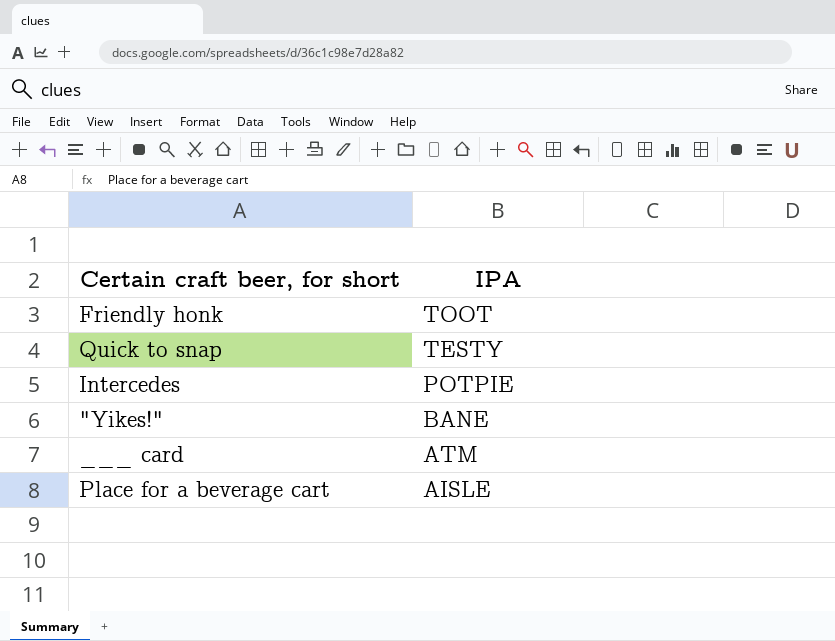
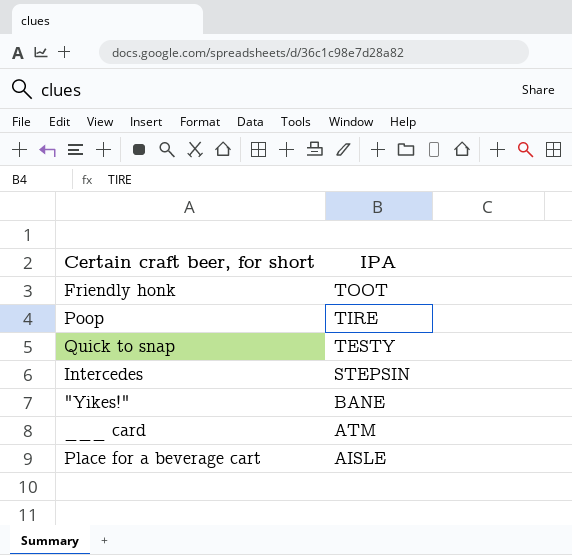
row Poop: none -> TIRE
Intercedes | IPA: POTPIE -> STEPSIN

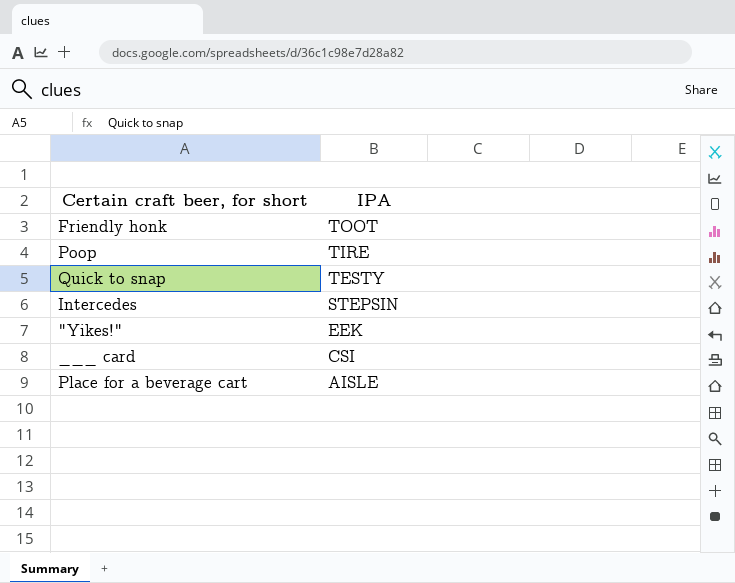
"Yikes!" | IPA: BANE -> EEK
___ card | IPA: ATM -> CSI

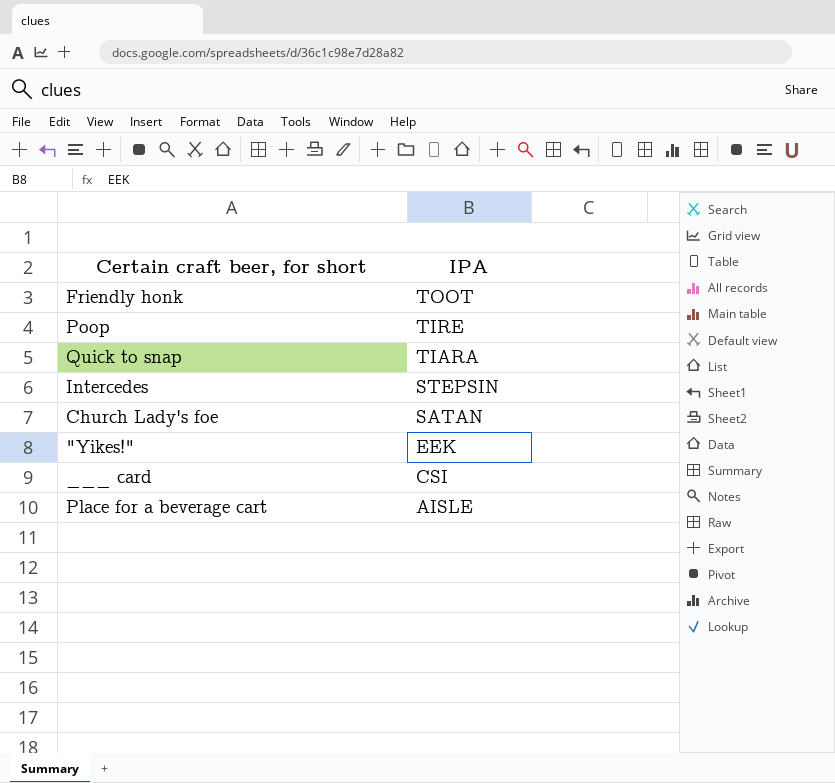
Quick to snap | IPA: TESTY -> TIARA
row Church Lady's foe: none -> SATAN

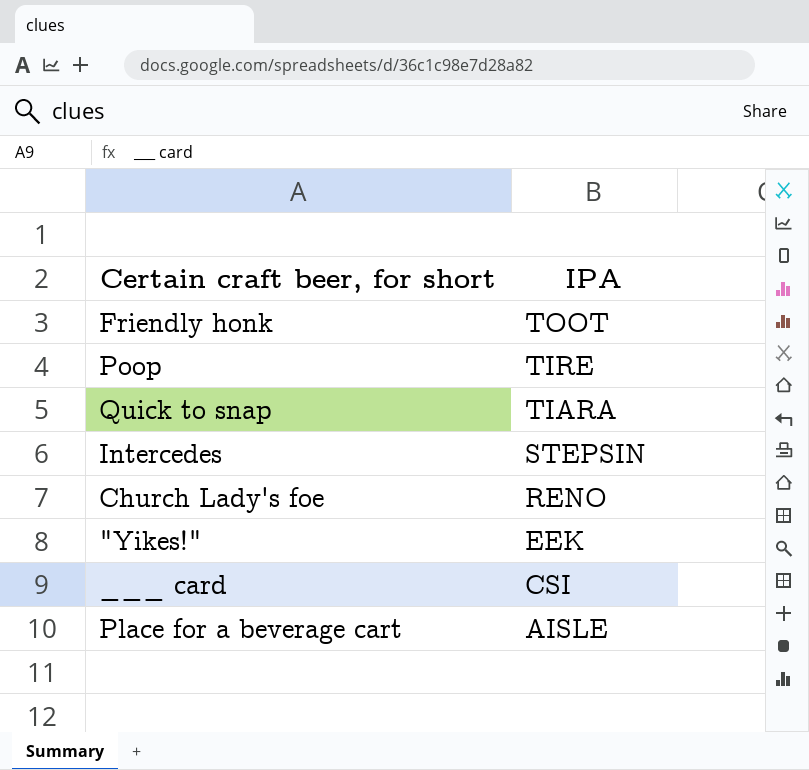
Church Lady's foe | IPA: SATAN -> RENO

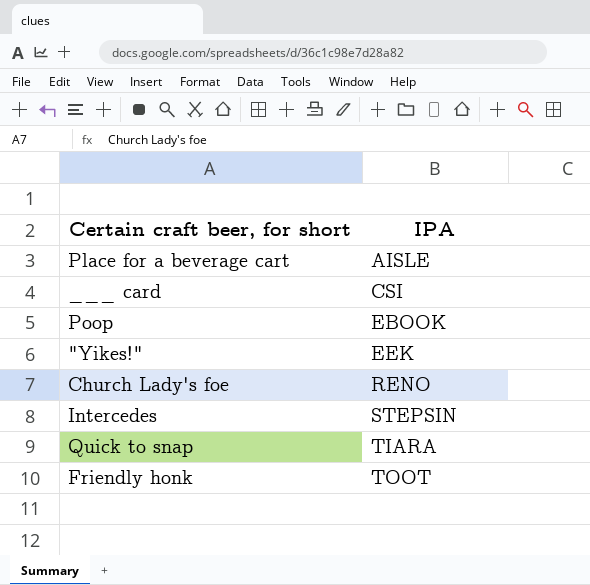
row order: IPA descending -> IPA ascending
Poop | IPA: TIRE -> EBOOK

